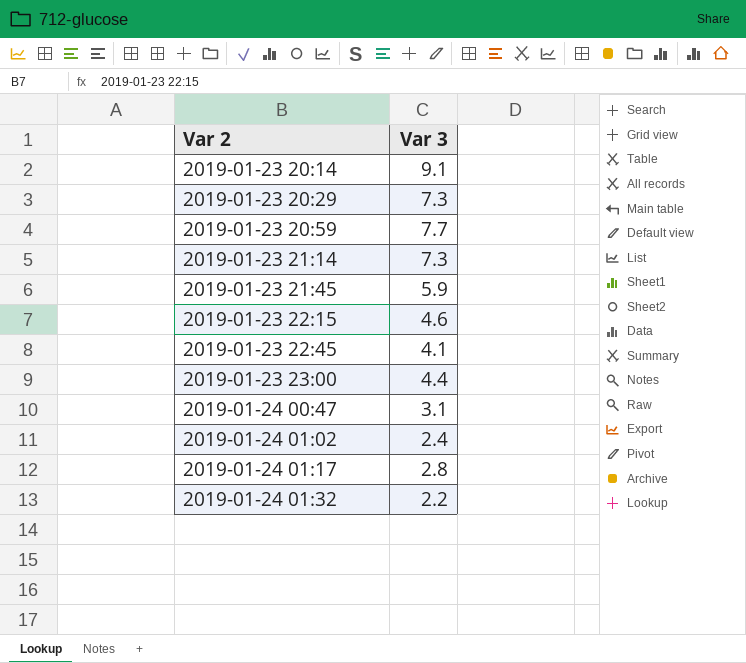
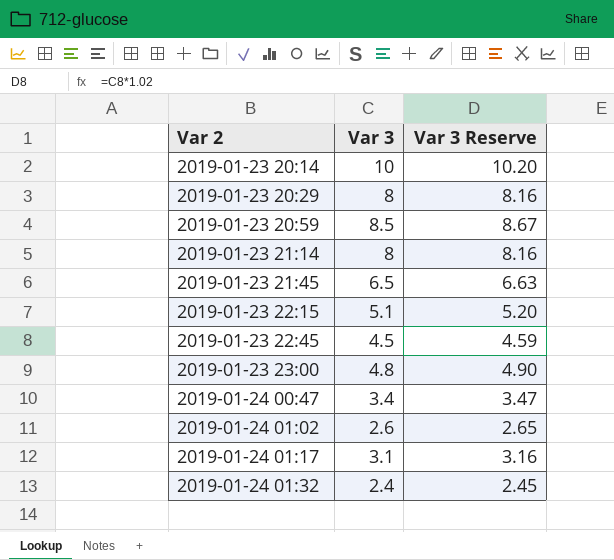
column Var 3 Reserve | formula: none -> [Var 3] * 1.02
2019-01-23 20:14 | Var 3: 9.1 -> 10
2019-01-23 20:29 | Var 3: 7.3 -> 8
2019-01-23 20:59 | Var 3: 7.7 -> 8.5
2019-01-23 21:14 | Var 3: 7.3 -> 8
2019-01-23 21:45 | Var 3: 5.9 -> 6.5
2019-01-23 22:15 | Var 3: 4.6 -> 5.1
2019-01-23 22:45 | Var 3: 4.1 -> 4.5
2019-01-23 23:00 | Var 3: 4.4 -> 4.8
2019-01-24 00:47 | Var 3: 3.1 -> 3.4
2019-01-24 01:02 | Var 3: 2.4 -> 2.6
2019-01-24 01:17 | Var 3: 2.8 -> 3.1
2019-01-24 01:32 | Var 3: 2.2 -> 2.4

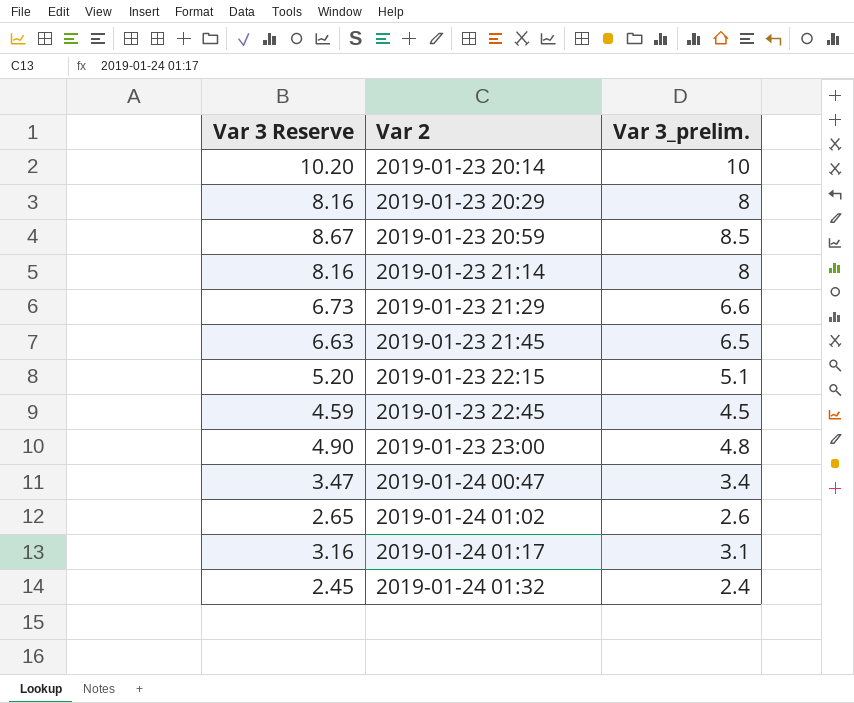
column Var 3 Reserve | position: 3 -> 1
column name: Var 3 -> Var 3_prelim.
row 2019-01-23 21:29: none -> 6.73 | 6.6

